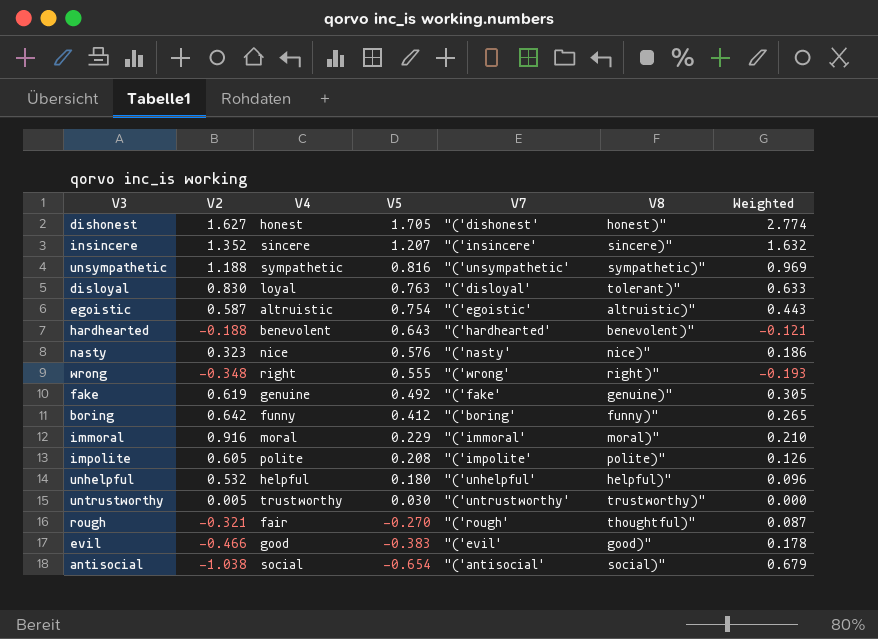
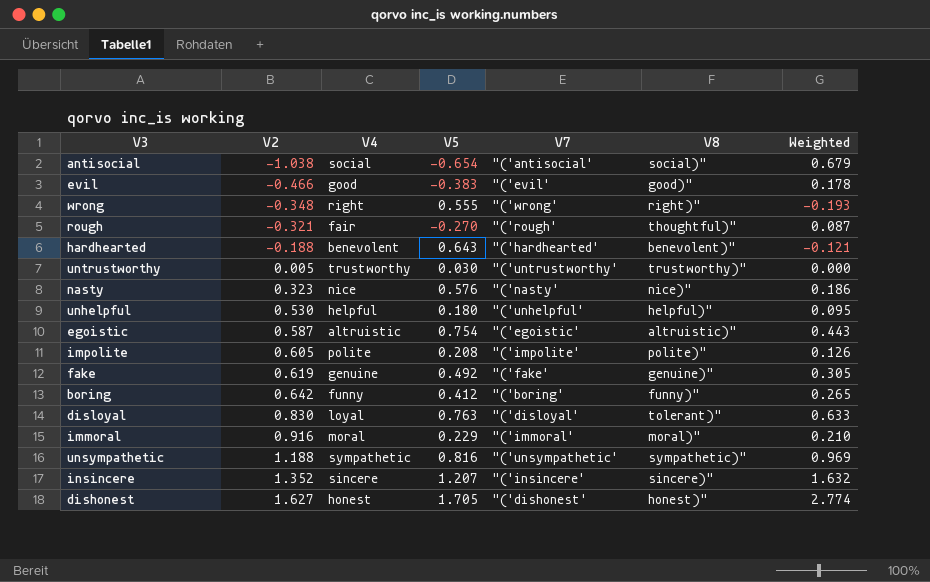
row order: V5 descending -> V2 ascending
unhelpful | V2: 0.532 -> 0.530
unhelpful | Weighted: 0.096 -> 0.095

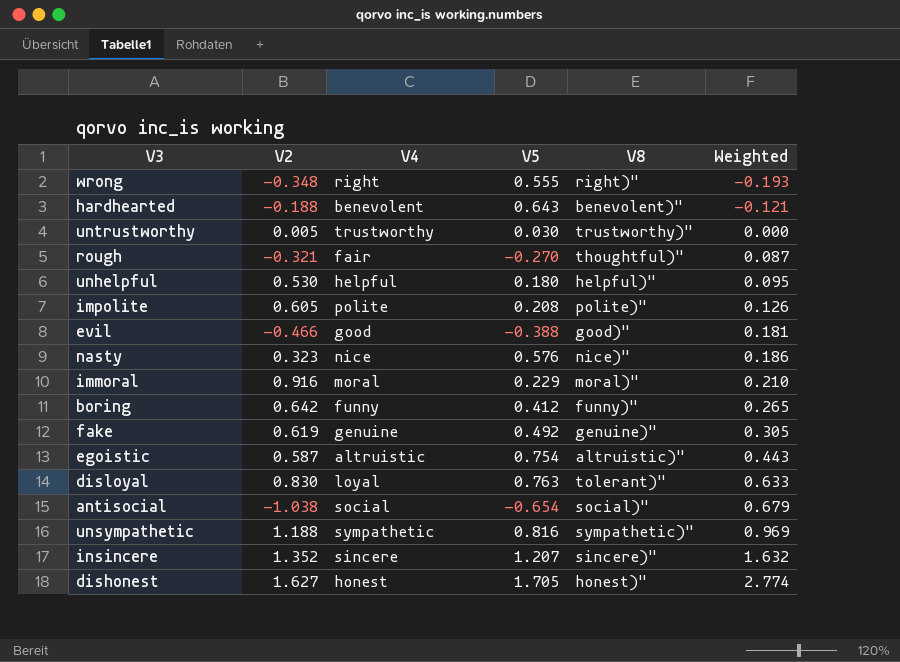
row order: V2 ascending -> Weighted ascending
column V7 | position: 5 -> none
evil | V5: -0.383 -> -0.388
evil | Weighted: 0.178 -> 0.181

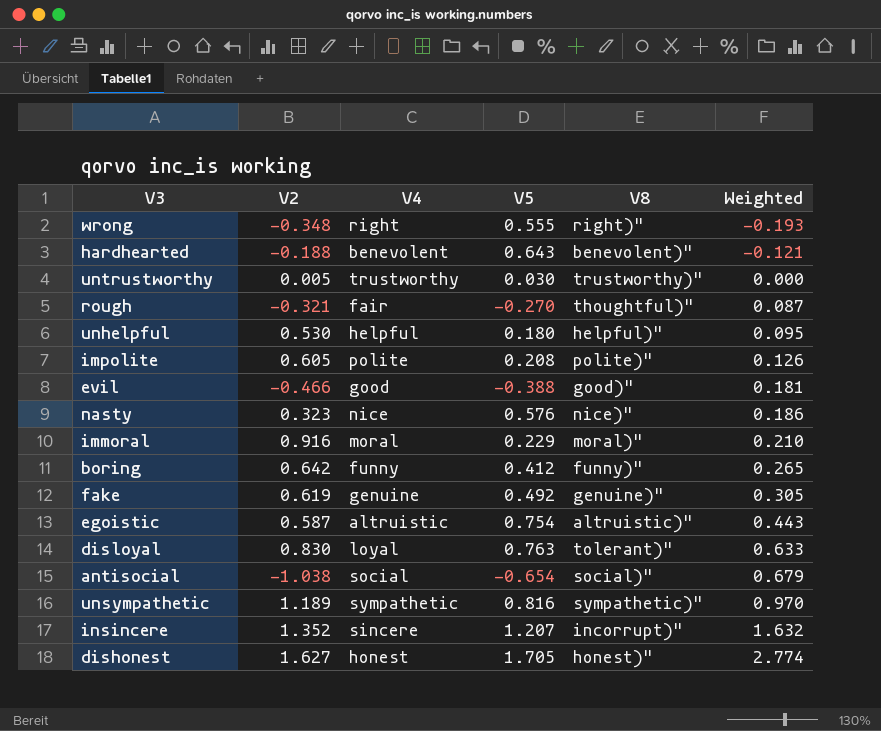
unsympathetic | V2: 1.188 -> 1.189
unsympathetic | Weighted: 0.969 -> 0.970
insincere | V8: sincere)" -> incorrupt)"

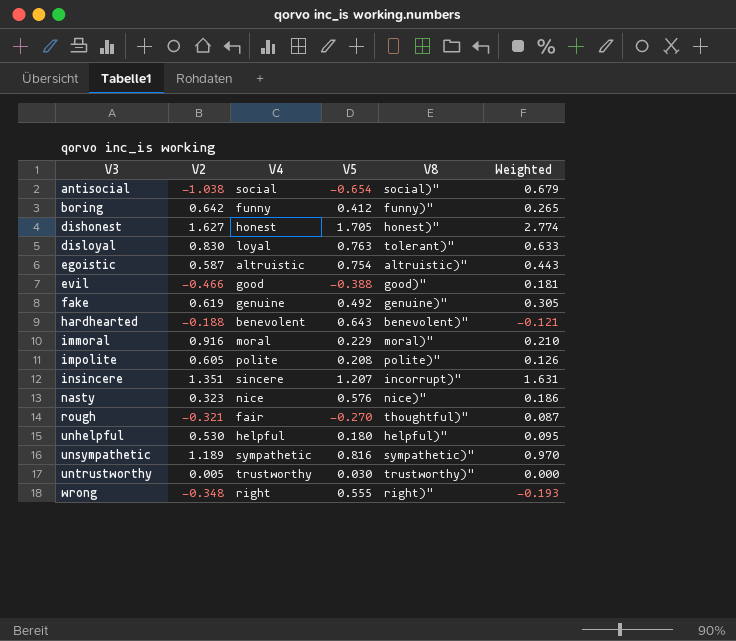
row order: Weighted ascending -> V3 ascending
insincere | V2: 1.352 -> 1.351
insincere | Weighted: 1.632 -> 1.631

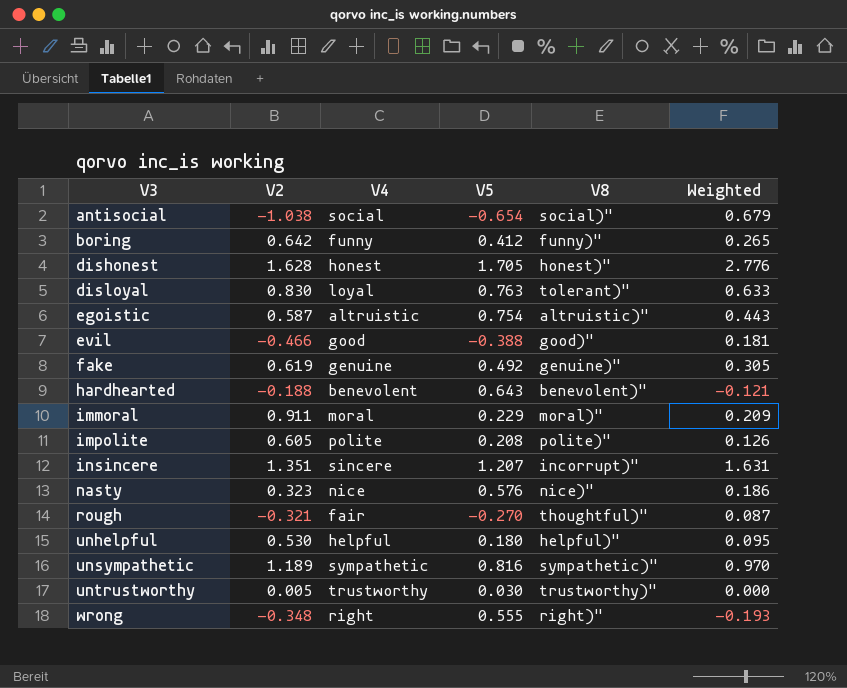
dishonest | V2: 1.627 -> 1.628
dishonest | Weighted: 2.774 -> 2.776
immoral | V2: 0.916 -> 0.911
immoral | Weighted: 0.210 -> 0.209

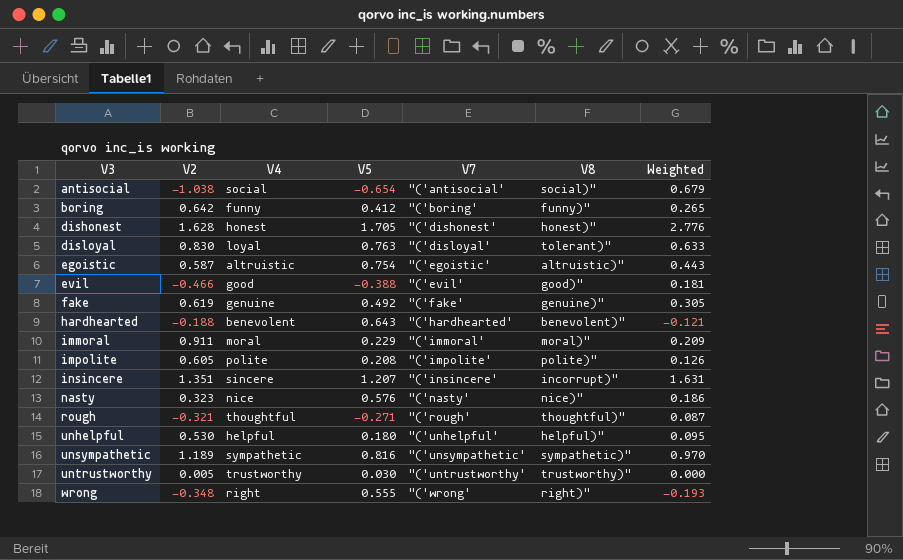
column V7 | position: none -> 5
rough | V4: fair -> thoughtful
rough | V5: -0.270 -> -0.271

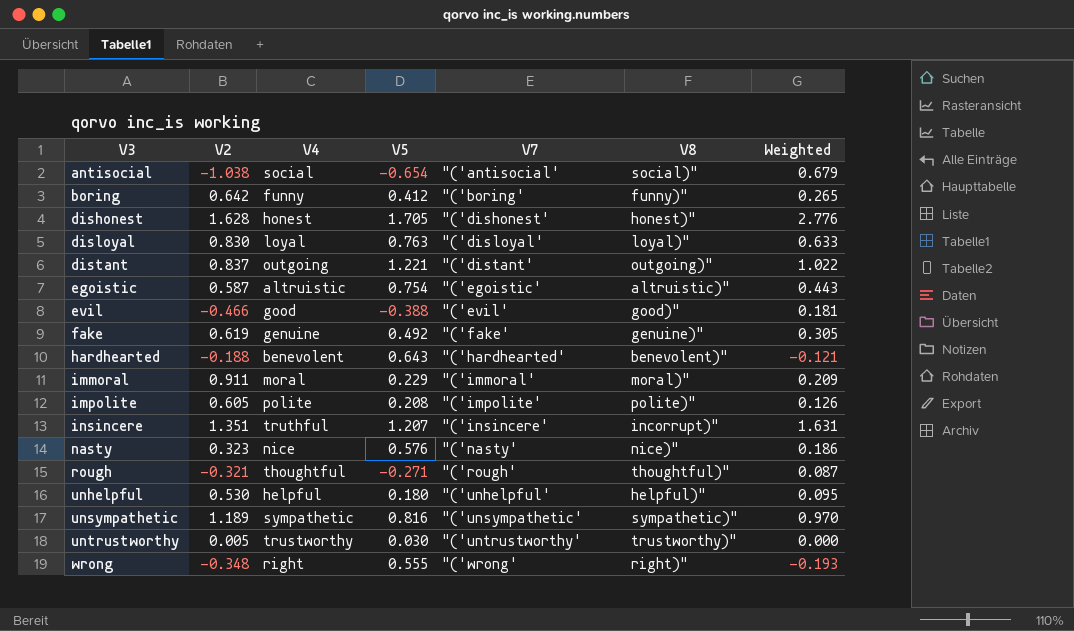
disloyal | V8: tolerant)" -> loyal)"
row distant: none -> 0.837 | outgoing | 1.221 | "('distant' | outgoing)" | 1.022
insincere | V4: sincere -> truthful

